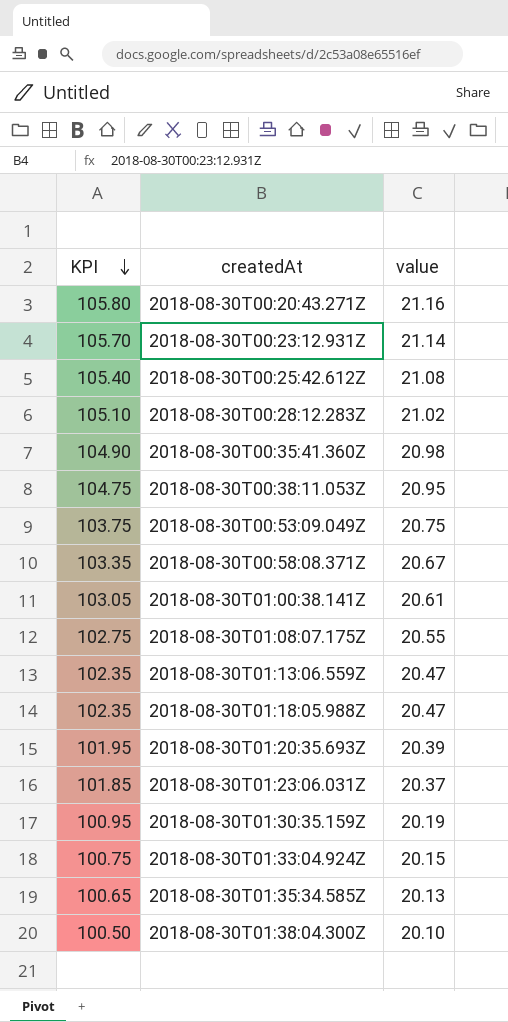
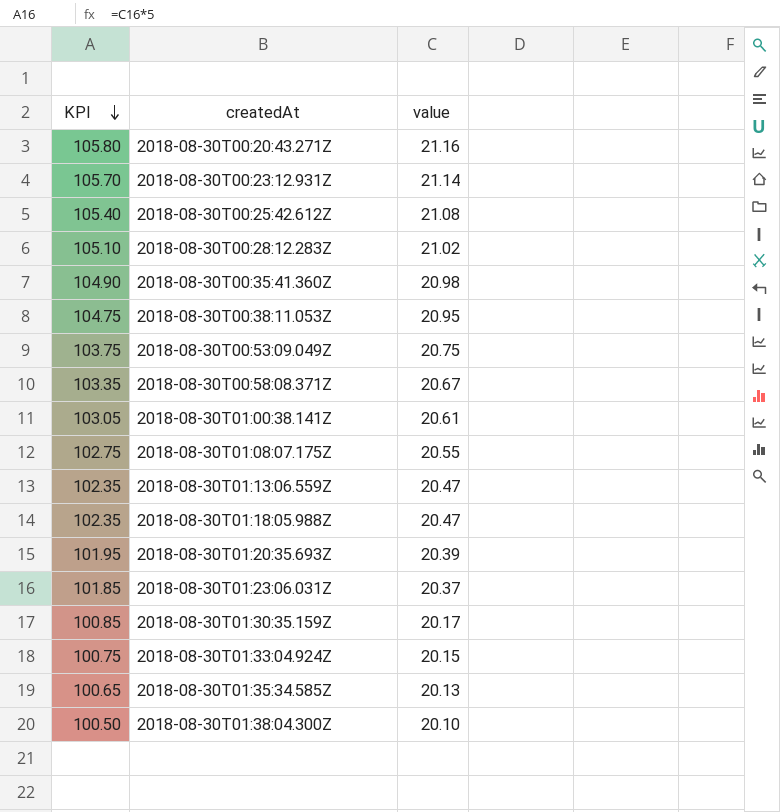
2018-08-30T01:30:35.159Z | KPI: 100.95 -> 100.85
2018-08-30T01:30:35.159Z | value: 20.19 -> 20.17

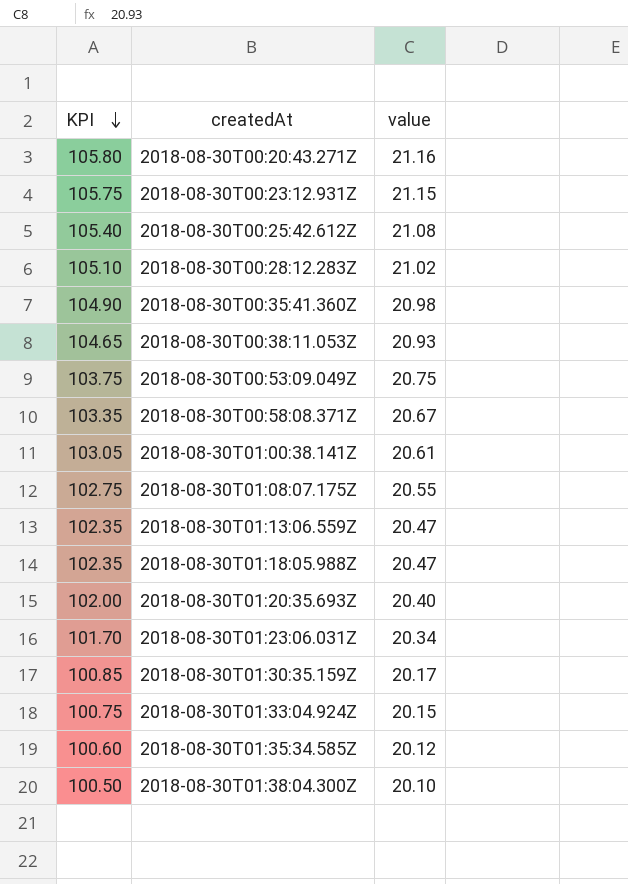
2018-08-30T00:23:12.931Z | KPI: 105.70 -> 105.75
2018-08-30T00:23:12.931Z | value: 21.14 -> 21.15
2018-08-30T00:38:11.053Z | KPI: 104.75 -> 104.65
2018-08-30T00:38:11.053Z | value: 20.95 -> 20.93
2018-08-30T01:20:35.693Z | KPI: 101.95 -> 102.00
2018-08-30T01:20:35.693Z | value: 20.39 -> 20.40
2018-08-30T01:23:06.031Z | KPI: 101.85 -> 101.70
2018-08-30T01:23:06.031Z | value: 20.37 -> 20.34
2018-08-30T01:35:34.585Z | KPI: 100.65 -> 100.60
2018-08-30T01:35:34.585Z | value: 20.13 -> 20.12

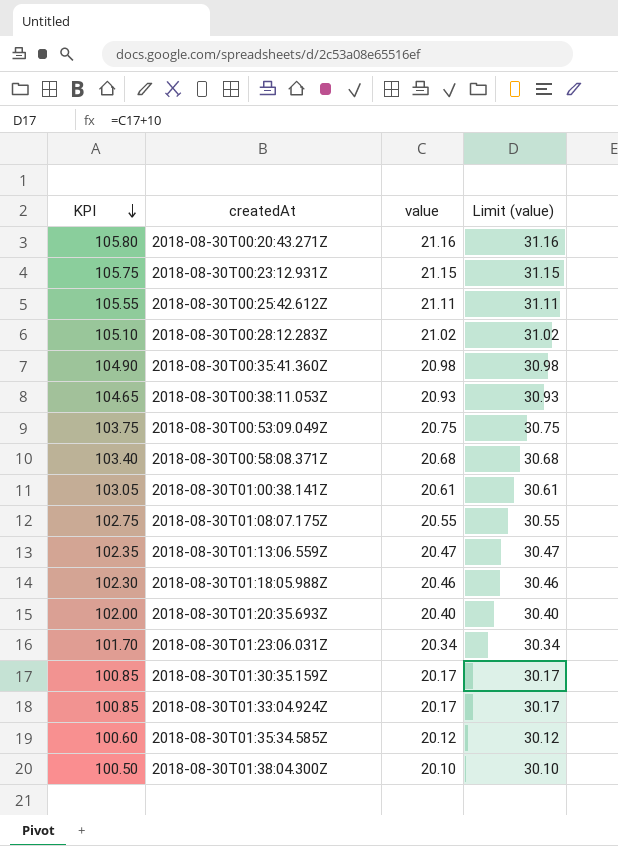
column Limit (value) | formula: none -> [value] + 10
2018-08-30T00:25:42.612Z | KPI: 105.40 -> 105.55
2018-08-30T00:25:42.612Z | value: 21.08 -> 21.11
2018-08-30T00:58:08.371Z | KPI: 103.35 -> 103.40
2018-08-30T00:58:08.371Z | value: 20.67 -> 20.68
2018-08-30T01:18:05.988Z | KPI: 102.35 -> 102.30
2018-08-30T01:18:05.988Z | value: 20.47 -> 20.46
2018-08-30T01:33:04.924Z | KPI: 100.75 -> 100.85
2018-08-30T01:33:04.924Z | value: 20.15 -> 20.17

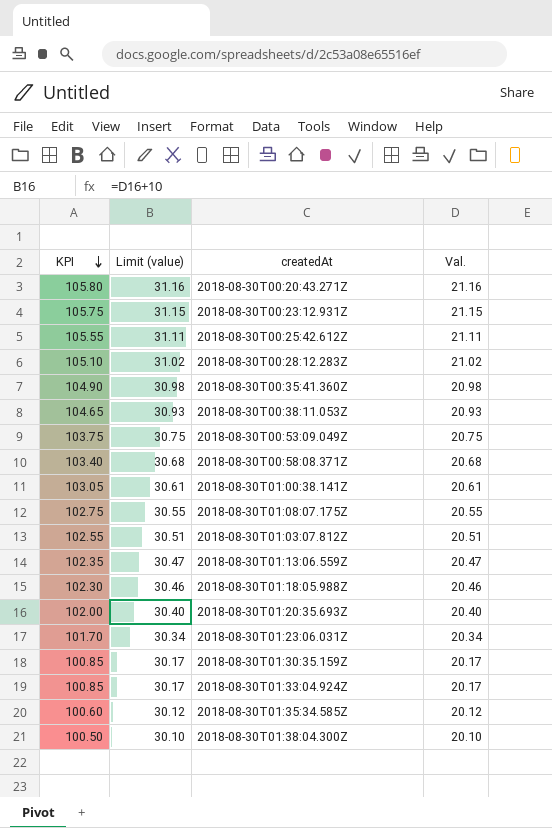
column Limit (value) | position: 4 -> 2
column name: value -> Val.
row 2018-08-30T01:03:07.812Z: none -> 102.55 | 30.51 | 20.51

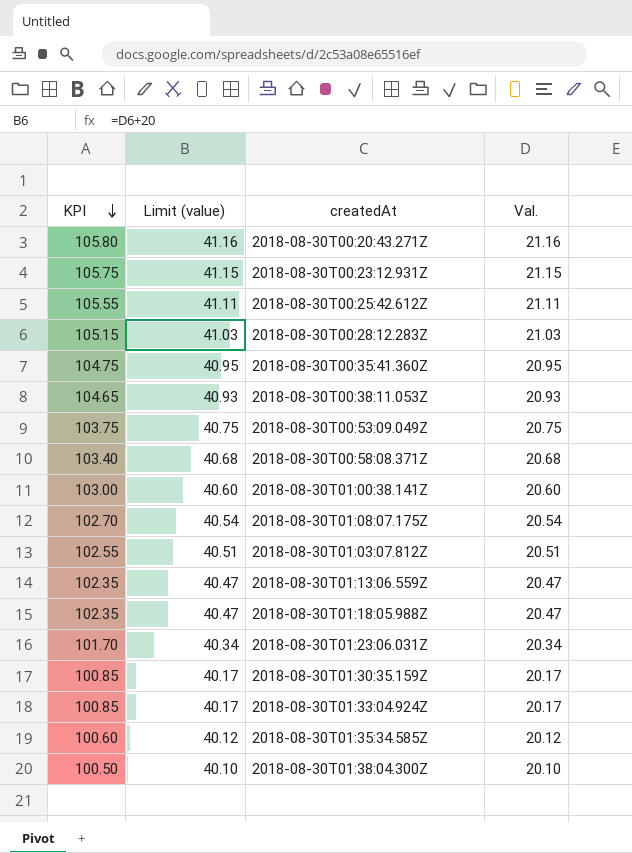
column Limit (value) | formula: [Val.] + 10 -> [Val.] + 20
row 2018-08-30T01:20:35.693Z: 102.00 | 30.40 | 20.40 -> none
2018-08-30T00:28:12.283Z | KPI: 105.10 -> 105.15
2018-08-30T00:28:12.283Z | Val.: 21.02 -> 21.03
2018-08-30T00:35:41.360Z | KPI: 104.90 -> 104.75
2018-08-30T00:35:41.360Z | Val.: 20.98 -> 20.95
2018-08-30T01:00:38.141Z | KPI: 103.05 -> 103.00
2018-08-30T01:00:38.141Z | Val.: 20.61 -> 20.60
2018-08-30T01:08:07.175Z | KPI: 102.75 -> 102.70
2018-08-30T01:08:07.175Z | Val.: 20.55 -> 20.54
2018-08-30T01:18:05.988Z | KPI: 102.30 -> 102.35
2018-08-30T01:18:05.988Z | Val.: 20.46 -> 20.47

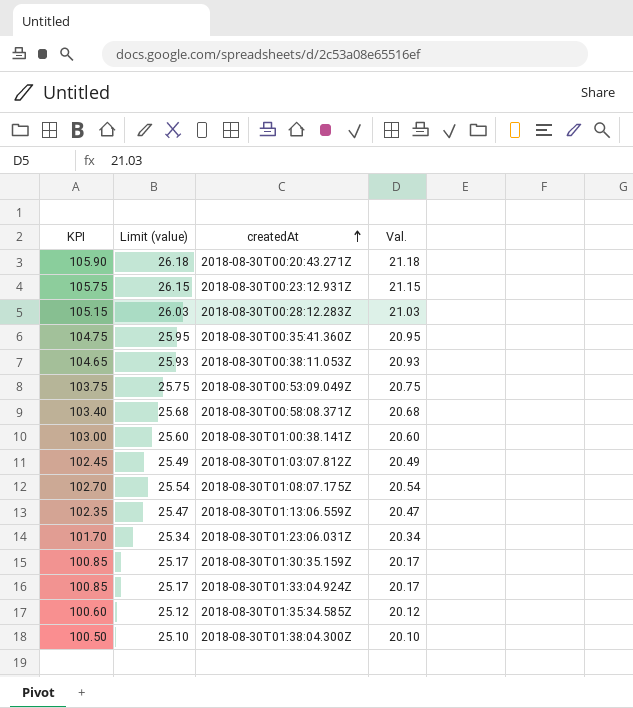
row order: KPI descending -> createdAt ascending
column Limit (value) | formula: [Val.] + 20 -> [Val.] + 5
row 2018-08-30T00:25:42.612Z: 105.55 | 41.11 | 21.11 -> none
row 2018-08-30T01:18:05.988Z: 102.35 | 40.47 | 20.47 -> none
2018-08-30T00:20:43.271Z | KPI: 105.80 -> 105.90
2018-08-30T00:20:43.271Z | Val.: 21.16 -> 21.18
2018-08-30T01:03:07.812Z | KPI: 102.55 -> 102.45
2018-08-30T01:03:07.812Z | Val.: 20.51 -> 20.49

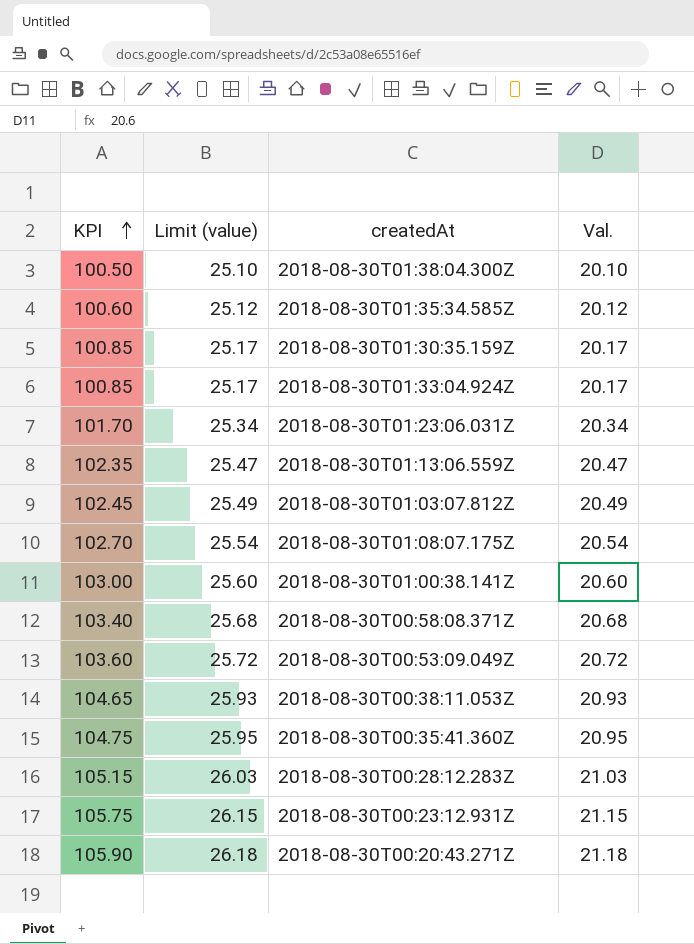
row order: createdAt ascending -> KPI ascending
2018-08-30T00:53:09.049Z | KPI: 103.75 -> 103.60
2018-08-30T00:53:09.049Z | Limit (value): 25.75 -> 25.72
2018-08-30T00:53:09.049Z | Val.: 20.75 -> 20.72

